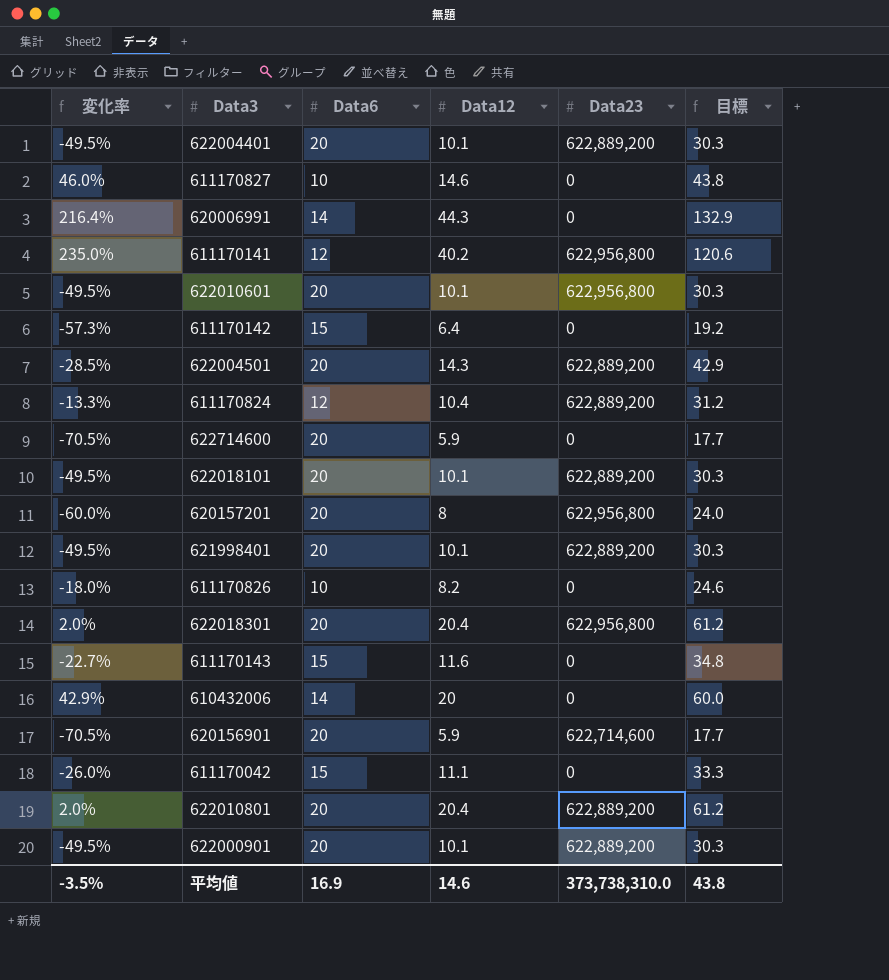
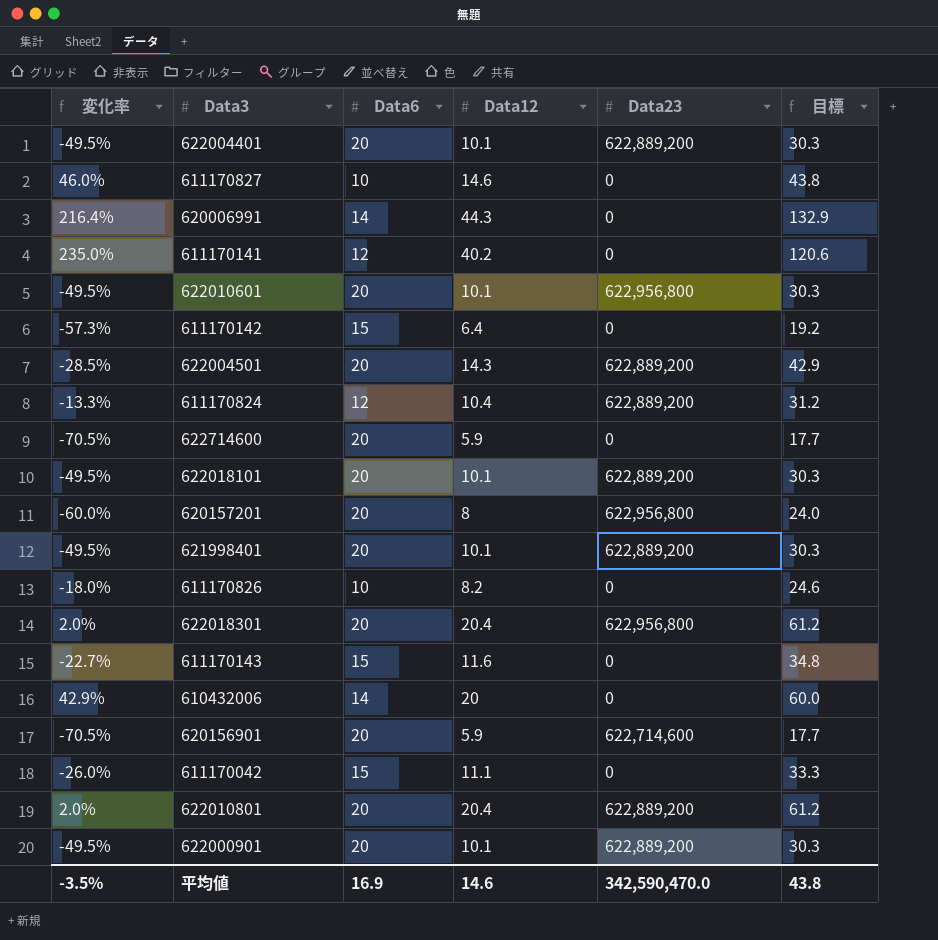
611170141 | Data23: 622,956,800 -> 0
平均値 | Data23: 373,738,310.0 -> 342,590,470.0

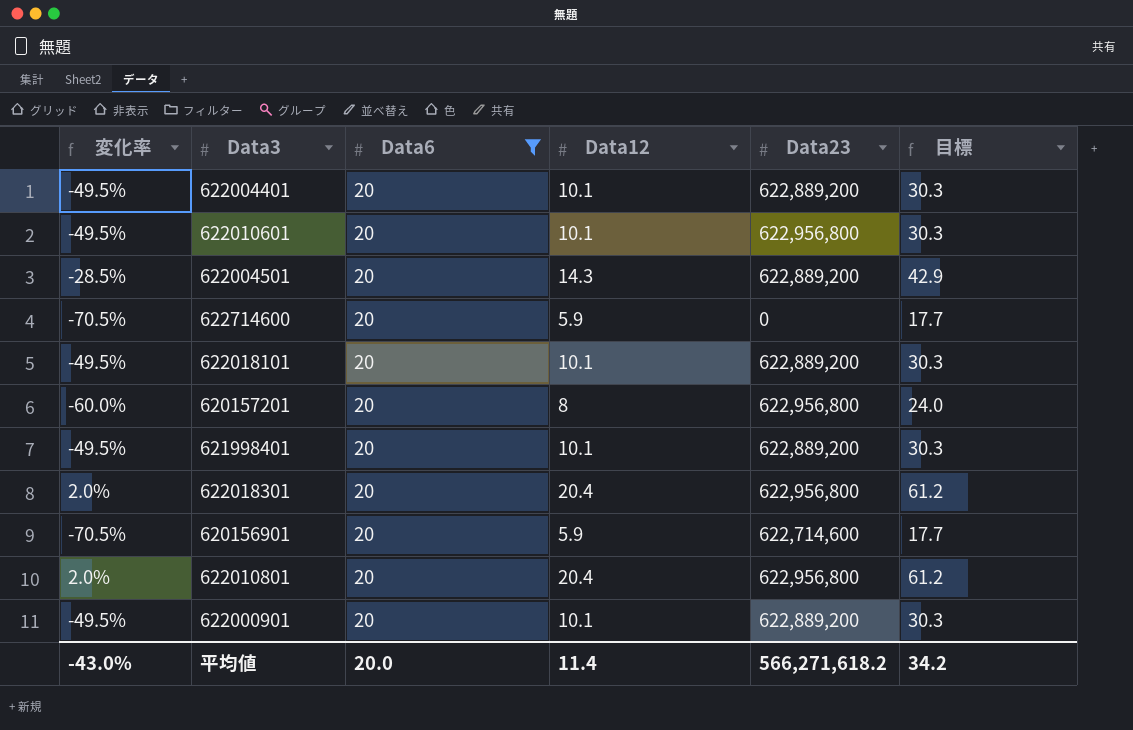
filter: none -> Data6 = 20
622010801 | Data23: 622,889,200 -> 622,956,800
平均値 | 変化率: -3.5% -> -43.0%
平均値 | Data6: 16.9 -> 20.0
平均値 | Data12: 14.6 -> 11.4
平均値 | Data23: 342,590,470.0 -> 566,271,618.2
平均値 | 目標: 43.8 -> 34.2

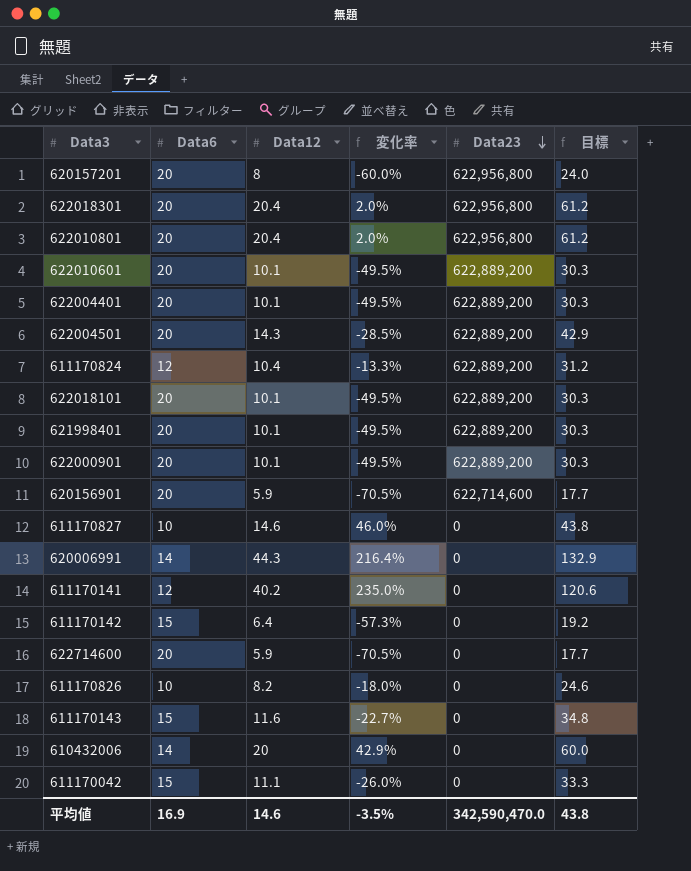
filter: Data6 = 20 -> none
row order: none -> Data23 descending
column 変化率 | position: 1 -> 4
622010601 | Data23: 622,956,800 -> 622,889,200
平均値 | Data6: 20.0 -> 16.9
平均値 | Data12: 11.4 -> 14.6
平均値 | 変化率: -43.0% -> -3.5%
平均値 | Data23: 566,271,618.2 -> 342,590,470.0
平均値 | 目標: 34.2 -> 43.8

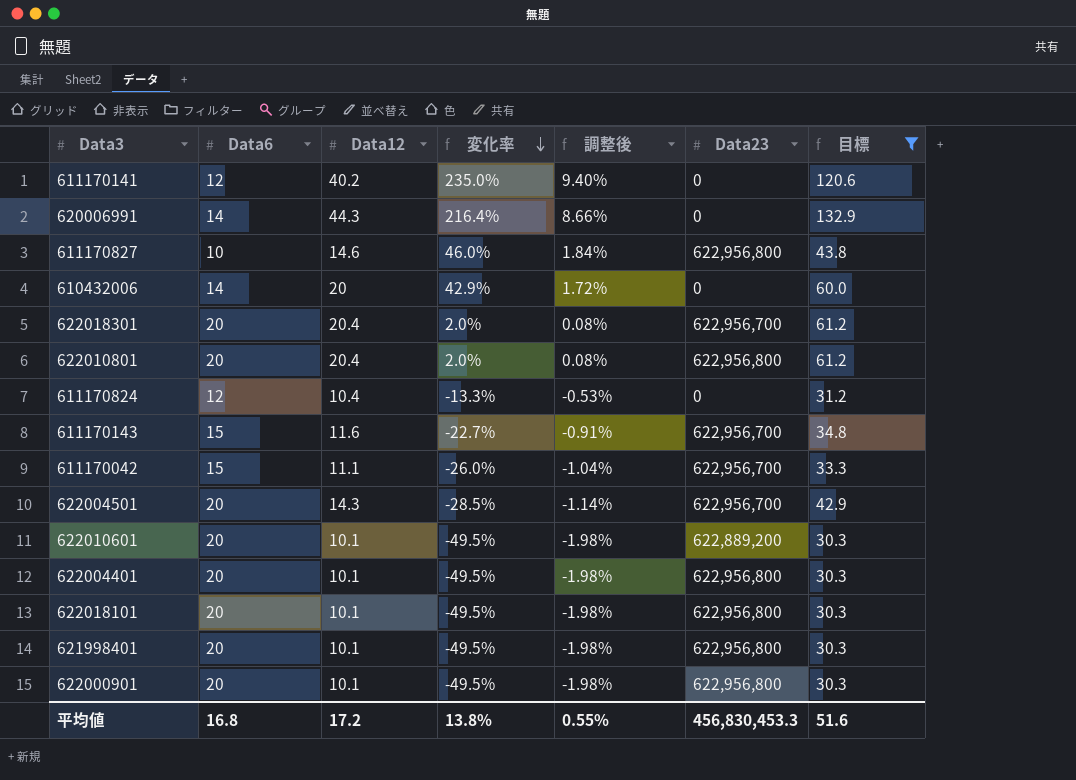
filter: none -> 目標 >= 30.3
row order: Data23 descending -> 変化率 descending
column 調整後 | formula: none -> [変化率] * 0.04
611170827 | Data23: 0 -> 622,956,800
622018301 | Data23: 622,956,800 -> 622,956,700
611170824 | Data23: 622,889,200 -> 0
611170143 | Data23: 0 -> 622,956,700
611170042 | Data23: 0 -> 622,956,700
622004501 | Data23: 622,889,200 -> 622,956,700
622004401 | Data23: 622,889,200 -> 622,956,800
622018101 | Data23: 622,889,200 -> 622,956,800
621998401 | Data23: 622,889,200 -> 622,956,800
622000901 | Data23: 622,889,200 -> 622,956,800
平均値 | Data6: 16.9 -> 16.8
平均値 | Data12: 14.6 -> 17.2
平均値 | 変化率: -3.5% -> 13.8%
平均値 | Data23: 342,590,470.0 -> 456,830,453.3
平均値 | 目標: 43.8 -> 51.6

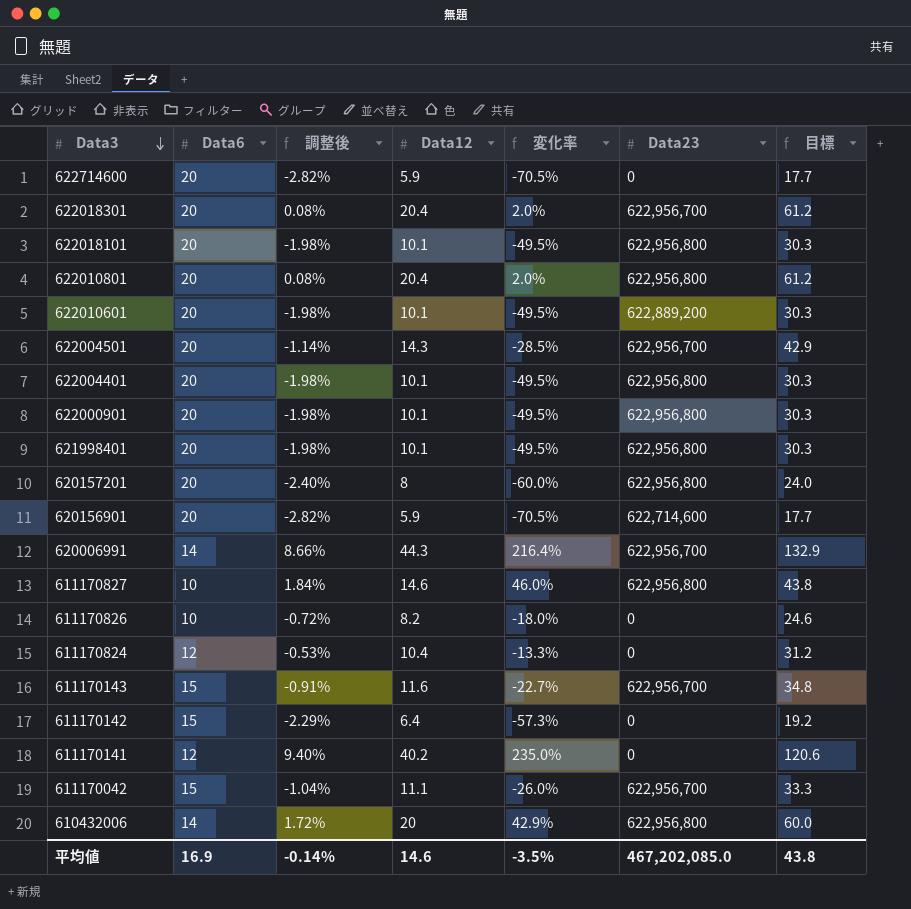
filter: 目標 >= 30.3 -> none
row order: 変化率 descending -> Data3 descending
column 調整後 | position: 5 -> 3
620006991 | Data23: 0 -> 622,956,700
610432006 | Data23: 0 -> 622,956,800
平均値 | Data6: 16.8 -> 16.9
平均値 | 調整後: 0.55% -> -0.14%
平均値 | Data12: 17.2 -> 14.6
平均値 | 変化率: 13.8% -> -3.5%
平均値 | Data23: 456,830,453.3 -> 467,202,085.0
平均値 | 目標: 51.6 -> 43.8

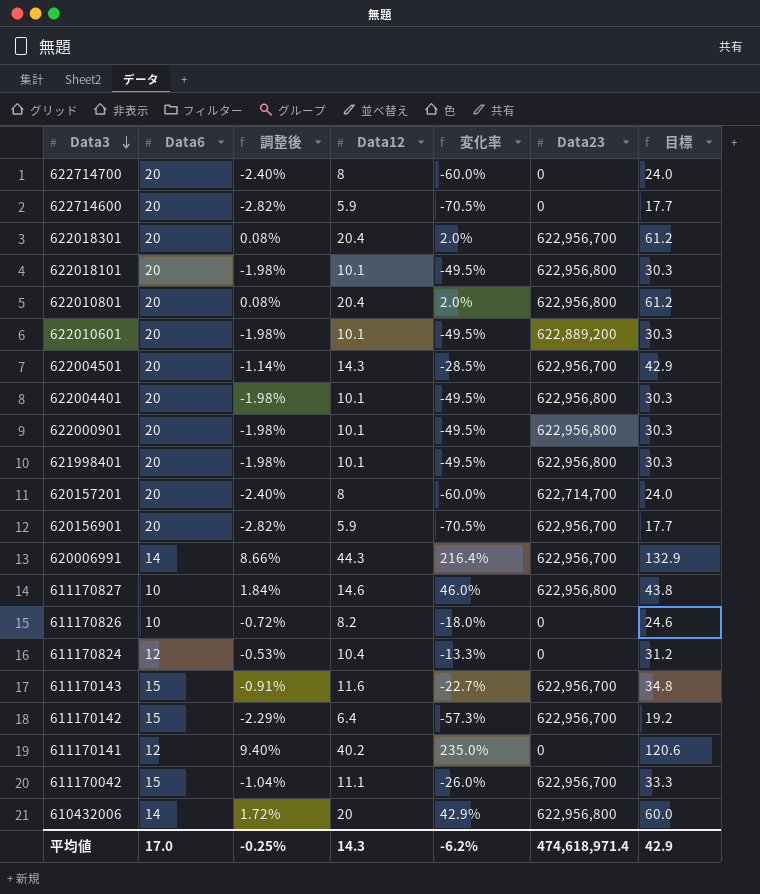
row 622714700: none -> 20 | -2.40% | 8 | -60.0% | 0 | 24.0
620157201 | Data23: 622,956,800 -> 622,714,700
620156901 | Data23: 622,714,600 -> 622,956,700
611170142 | Data23: 0 -> 622,956,700
平均値 | Data6: 16.9 -> 17.0
平均値 | 調整後: -0.14% -> -0.25%
平均値 | Data12: 14.6 -> 14.3
平均値 | 変化率: -3.5% -> -6.2%
平均値 | Data23: 467,202,085.0 -> 474,618,971.4
平均値 | 目標: 43.8 -> 42.9

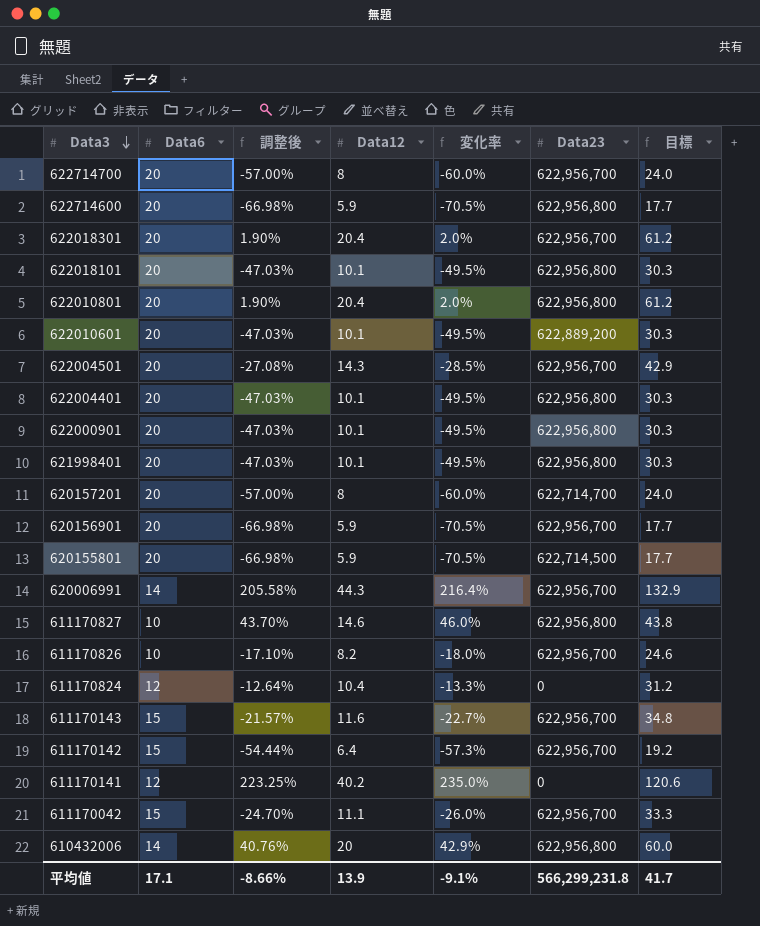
column 調整後 | formula: [変化率] * 0.04 -> [変化率] * 0.95
622714700 | Data23: 0 -> 622,956,700
622714600 | Data23: 0 -> 622,956,800
row 620155801: none -> 20 | -66.98% | 5.9 | -70.5% | 622,714,500 | 17.7
611170826 | Data23: 0 -> 622,956,700
平均値 | Data6: 17.0 -> 17.1
平均値 | 調整後: -0.25% -> -8.66%
平均値 | Data12: 14.3 -> 13.9
平均値 | 変化率: -6.2% -> -9.1%
平均値 | Data23: 474,618,971.4 -> 566,299,231.8
平均値 | 目標: 42.9 -> 41.7

